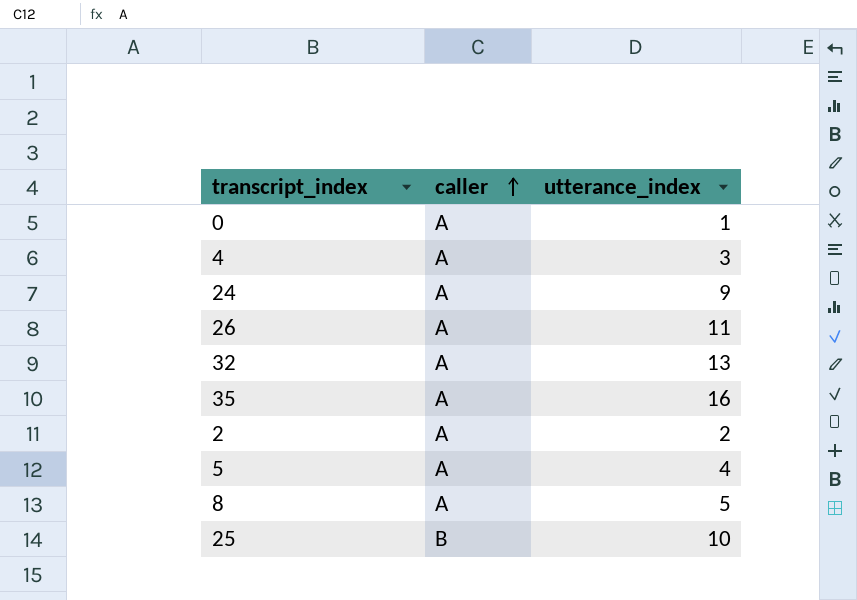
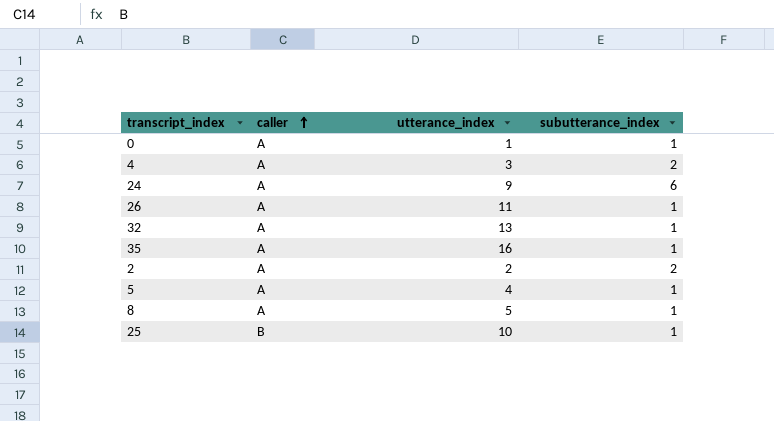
column subutterance_index | position: none -> 4

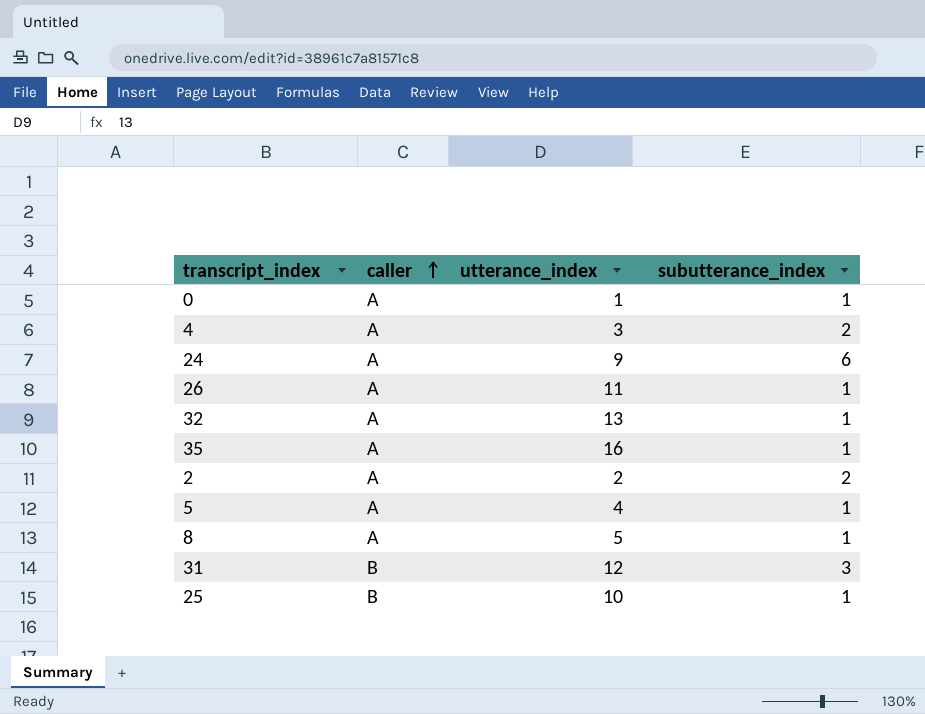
row 31: none -> B | 12 | 3

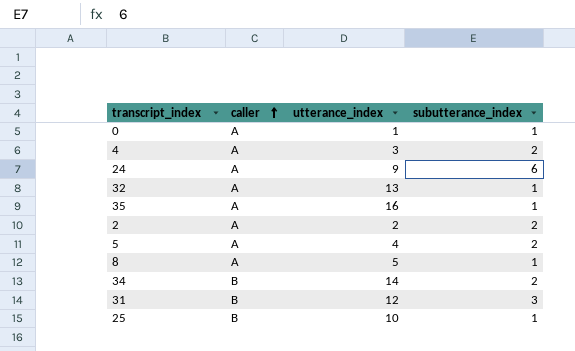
row 26: A | 11 | 1 -> none
5 | subutterance_index: 1 -> 2
row 34: none -> B | 14 | 2

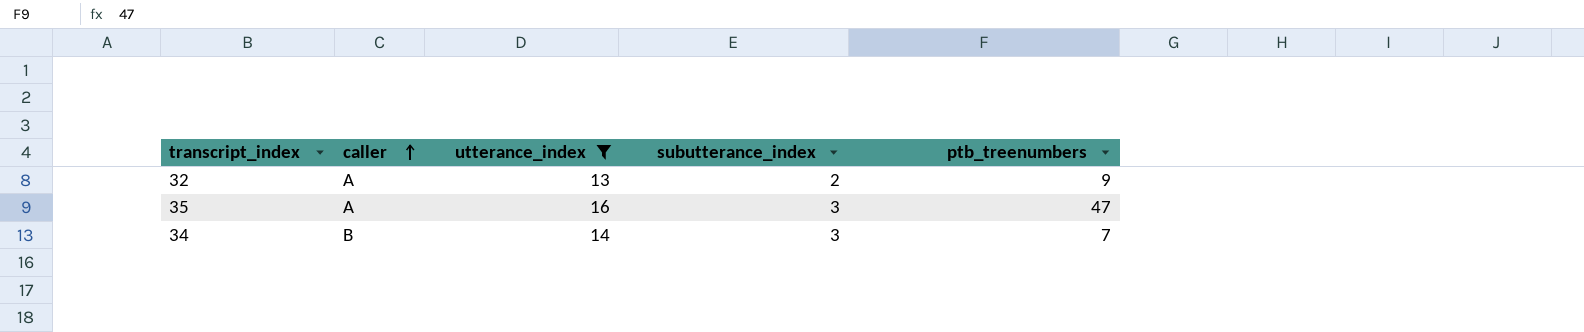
filter: none -> utterance_index >= 13
column ptb_treenumbers | position: none -> 5
32 | subutterance_index: 1 -> 2
35 | subutterance_index: 1 -> 3
34 | subutterance_index: 2 -> 3

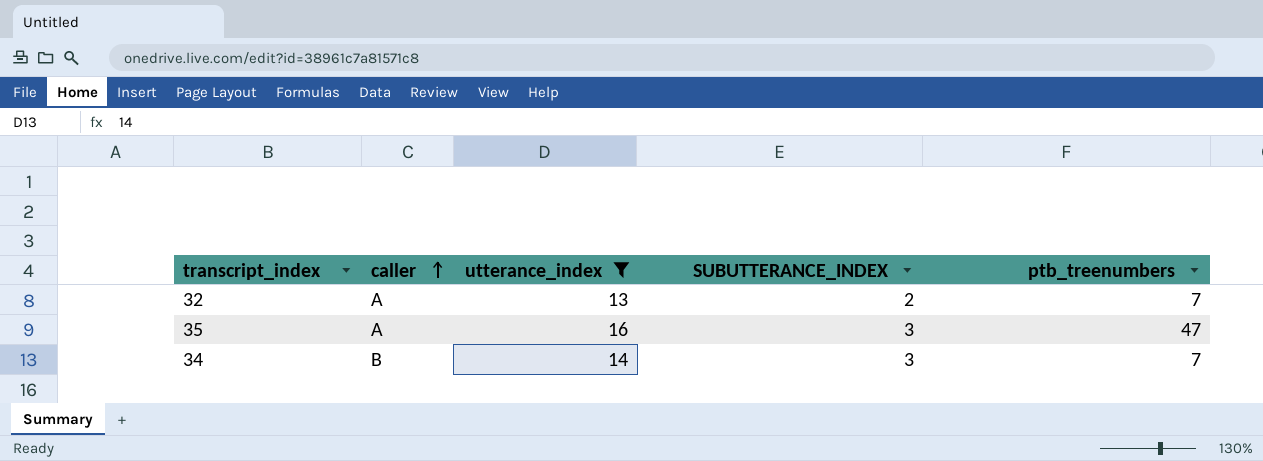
column name: subutterance_index -> SUBUTTERANCE_INDEX
32 | ptb_treenumbers: 9 -> 7

